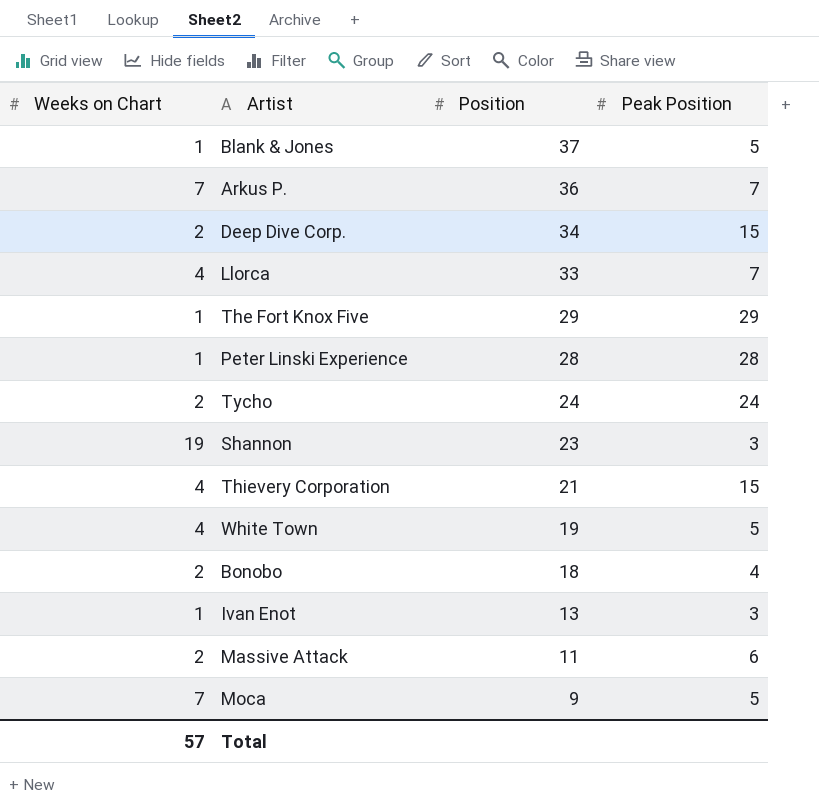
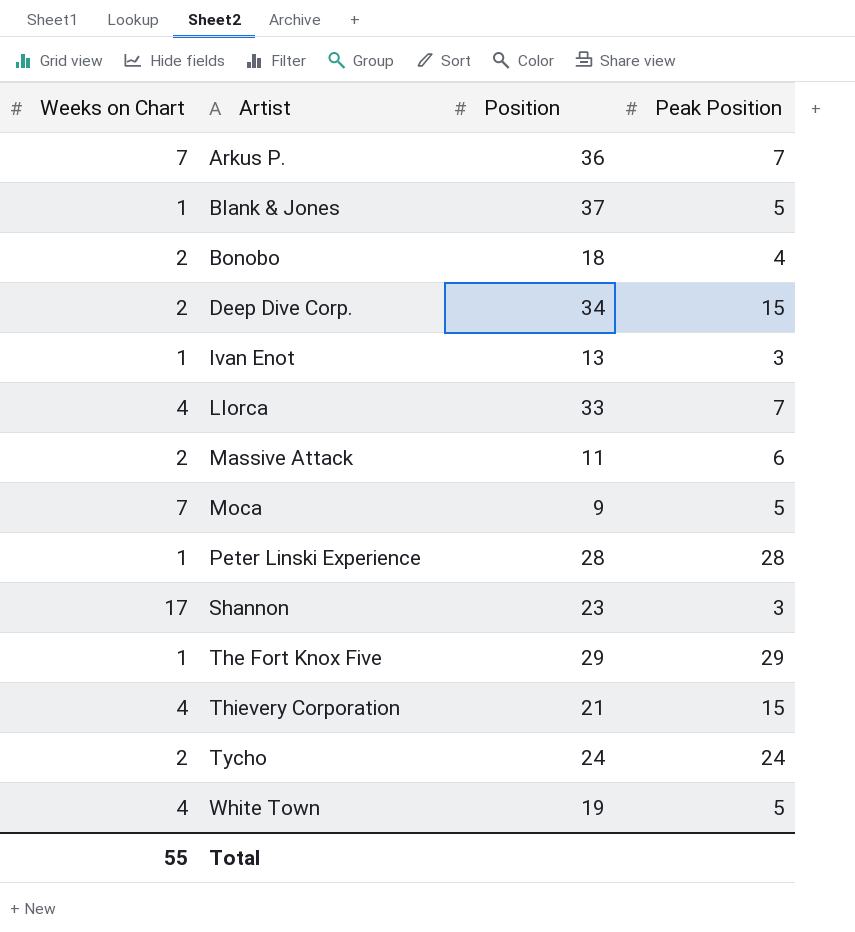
row order: Position descending -> Artist ascending
Shannon | Weeks on Chart: 19 -> 17
Total | Weeks on Chart: 57 -> 55

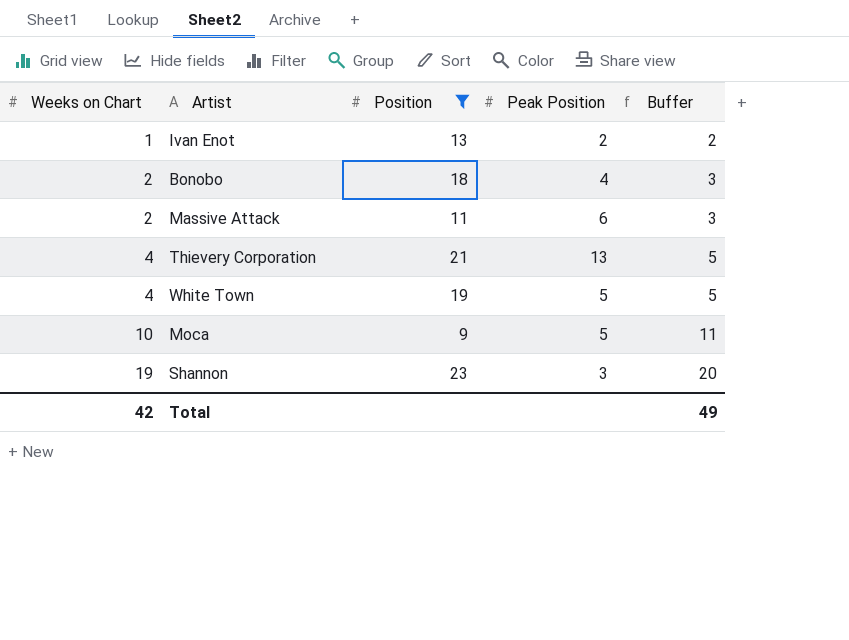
filter: none -> Position <= 23
row order: Artist ascending -> Weeks on Chart ascending
column Buffer | formula: none -> [Weeks on Chart] + 1
Ivan Enot | Peak Position: 3 -> 2
Thievery Corporation | Peak Position: 15 -> 13
Moca | Weeks on Chart: 7 -> 10
Shannon | Weeks on Chart: 17 -> 19
Total | Weeks on Chart: 55 -> 42

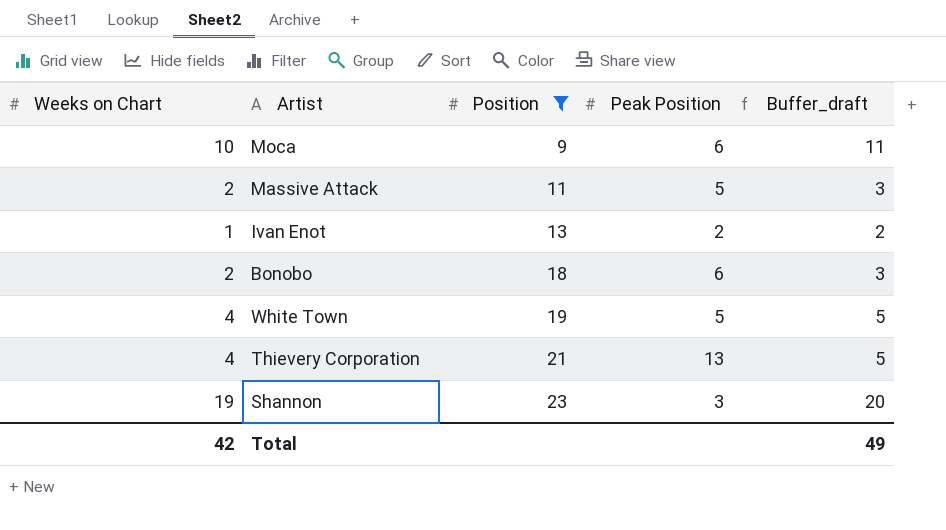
row order: Weeks on Chart ascending -> Position ascending
column name: Buffer -> Buffer_draft
Moca | Peak Position: 5 -> 6
Massive Attack | Peak Position: 6 -> 5
Bonobo | Peak Position: 4 -> 6

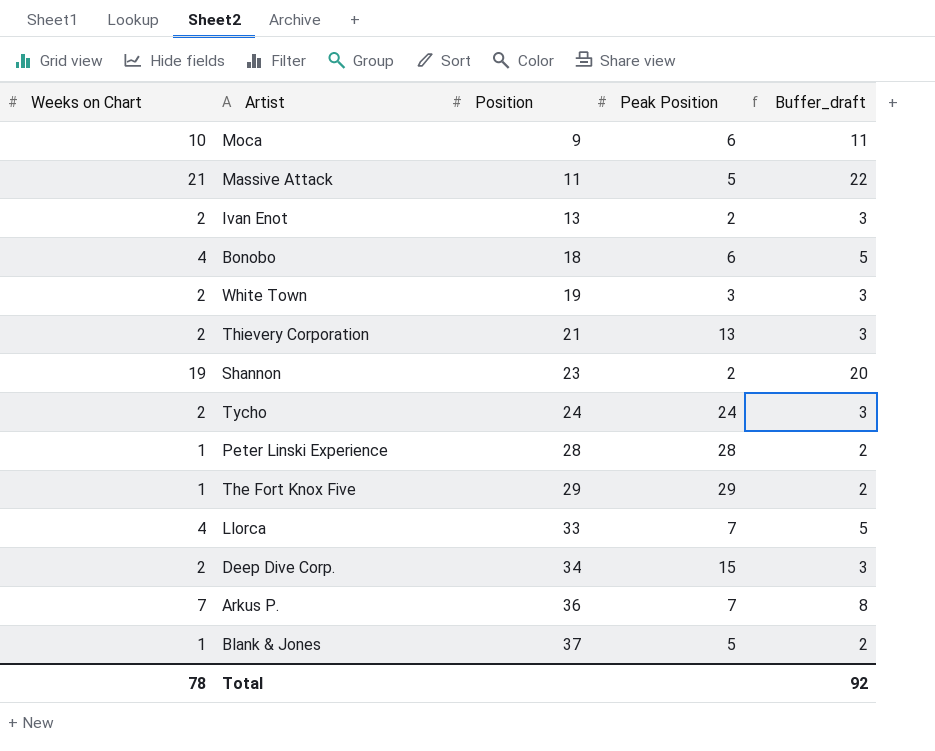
filter: Position <= 23 -> none
Massive Attack | Weeks on Chart: 2 -> 21
Massive Attack | Buffer_draft: 3 -> 22
Ivan Enot | Weeks on Chart: 1 -> 2
Ivan Enot | Buffer_draft: 2 -> 3
Bonobo | Weeks on Chart: 2 -> 4
Bonobo | Buffer_draft: 3 -> 5
White Town | Weeks on Chart: 4 -> 2
White Town | Peak Position: 5 -> 3
White Town | Buffer_draft: 5 -> 3
Thievery Corporation | Weeks on Chart: 4 -> 2
Thievery Corporation | Buffer_draft: 5 -> 3
Shannon | Peak Position: 3 -> 2
Total | Weeks on Chart: 42 -> 78
Total | Buffer_draft: 49 -> 92

